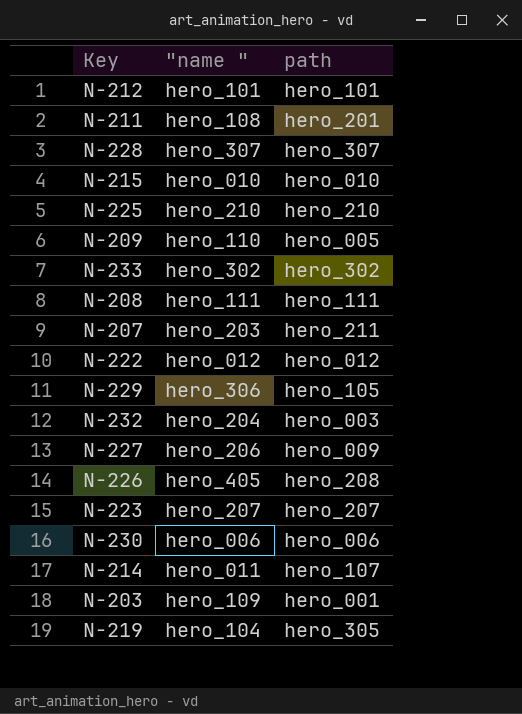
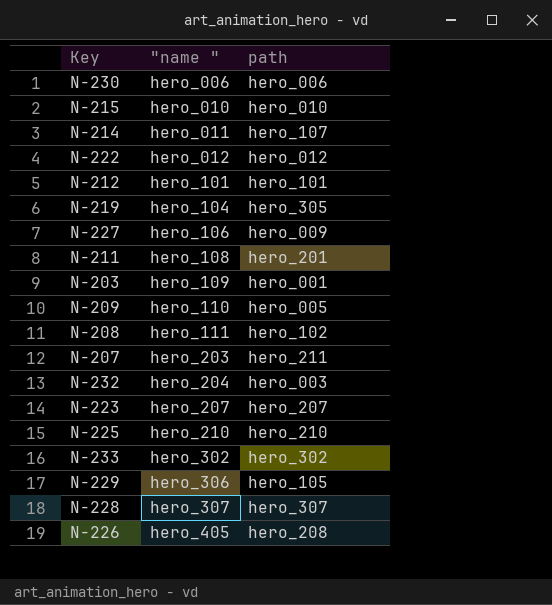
row order: none -> "name " ascending
N-227 | "name ": hero_206 -> hero_106
N-208 | path: hero_111 -> hero_102

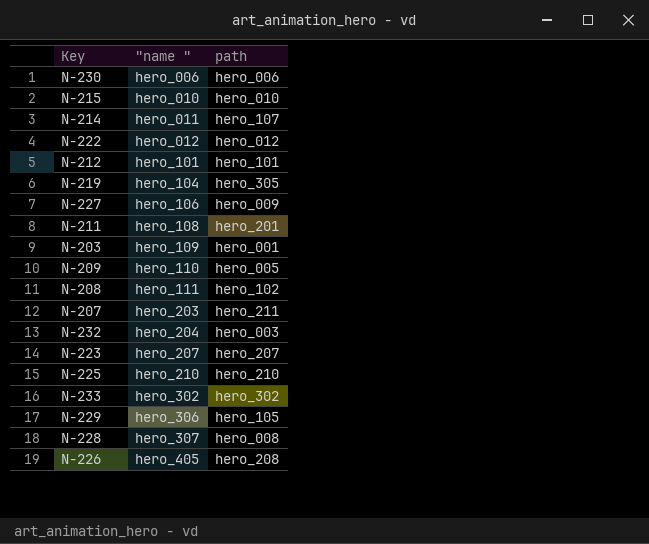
N-228 | path: hero_307 -> hero_008

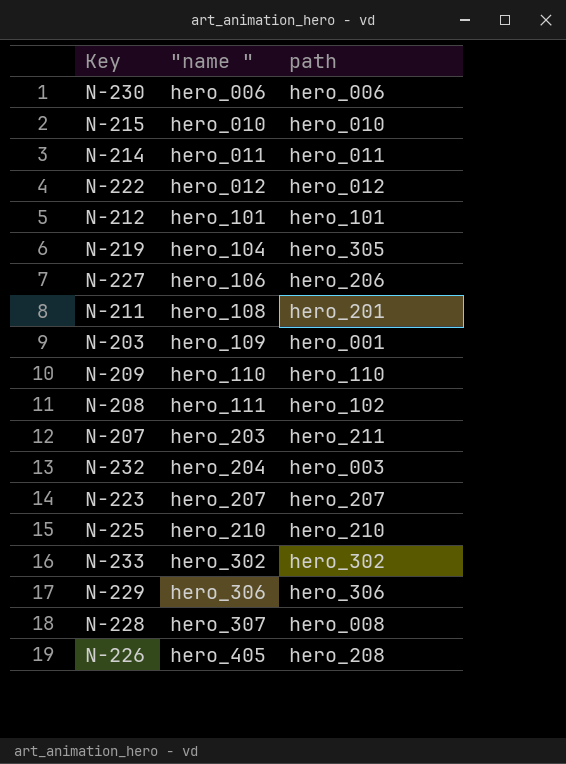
N-214 | path: hero_107 -> hero_011
N-227 | path: hero_009 -> hero_206
N-209 | path: hero_005 -> hero_110
N-229 | path: hero_105 -> hero_306

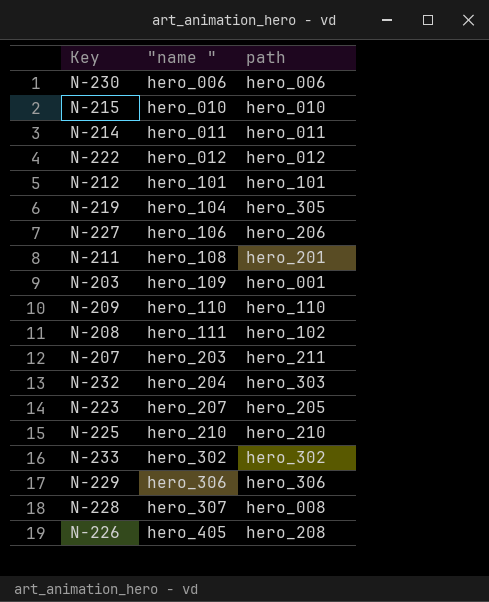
N-232 | path: hero_003 -> hero_303
N-223 | path: hero_207 -> hero_205

